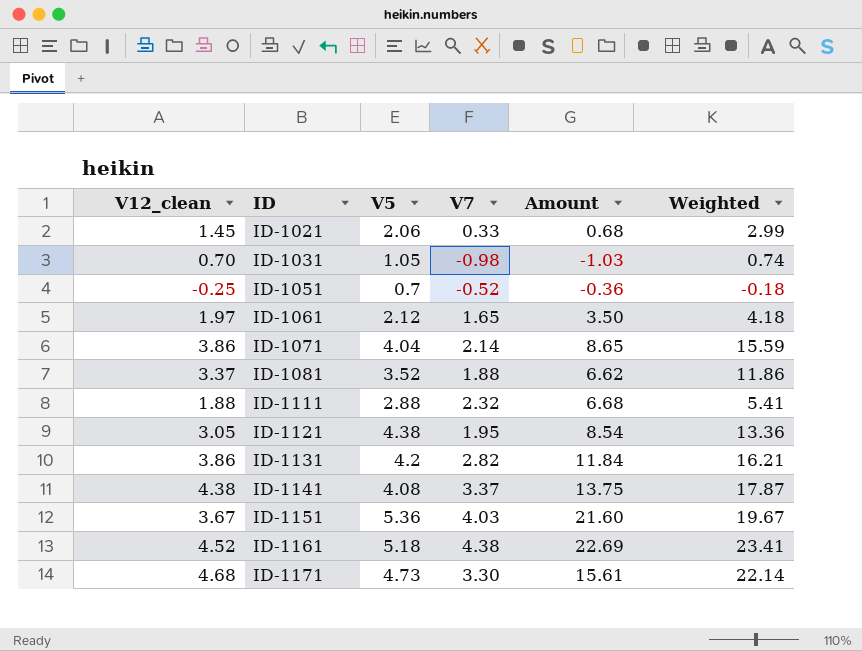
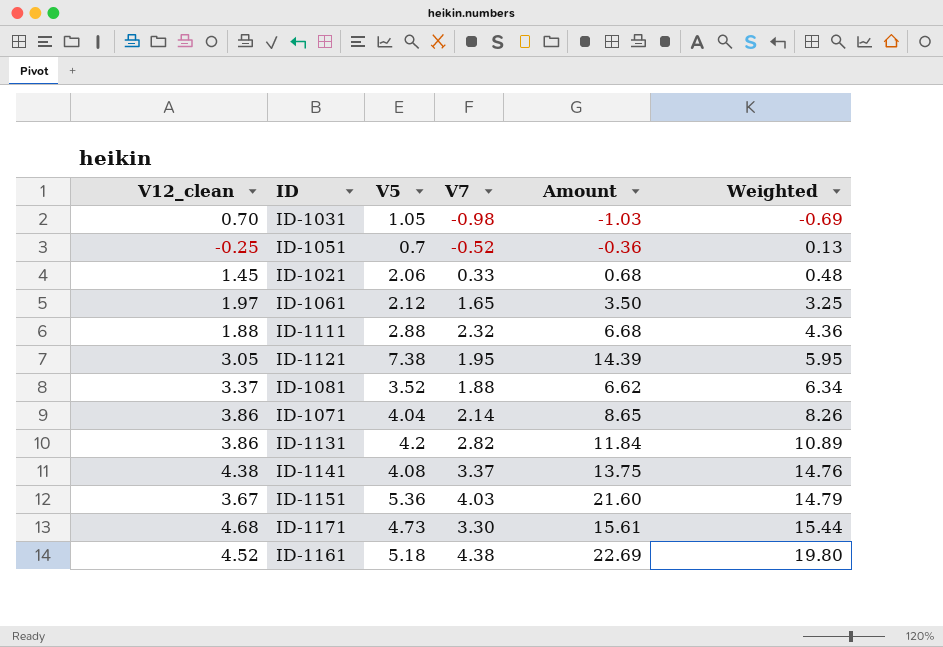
row order: ID ascending -> Weighted ascending
column Weighted | formula: [V12_clean] * [V5] -> [V12_clean] * [V7]
ID-1121 | V5: 4.38 -> 7.38
ID-1121 | Amount: 8.54 -> 14.39

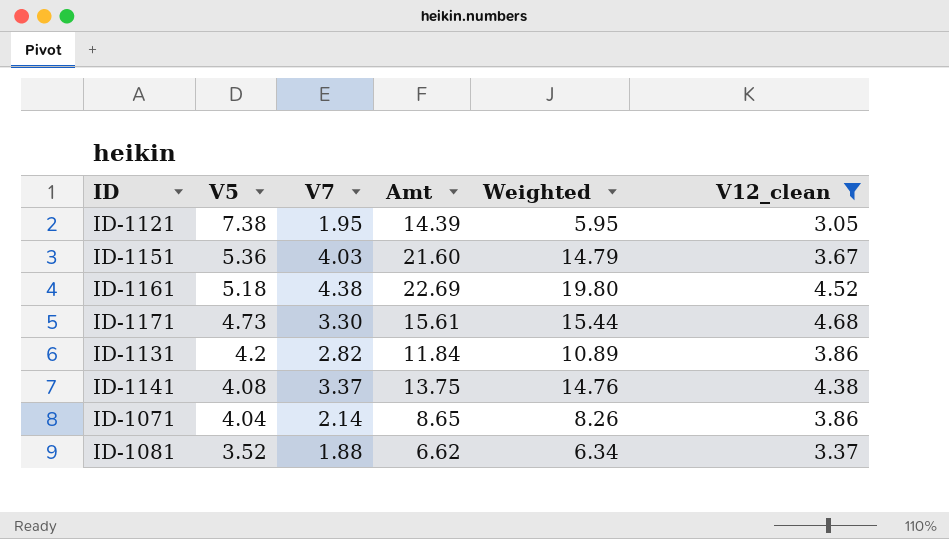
filter: none -> V12_clean >= 3.05
row order: Weighted ascending -> V5 descending
column name: Amount -> Amt
column V12_clean | position: 1 -> 6

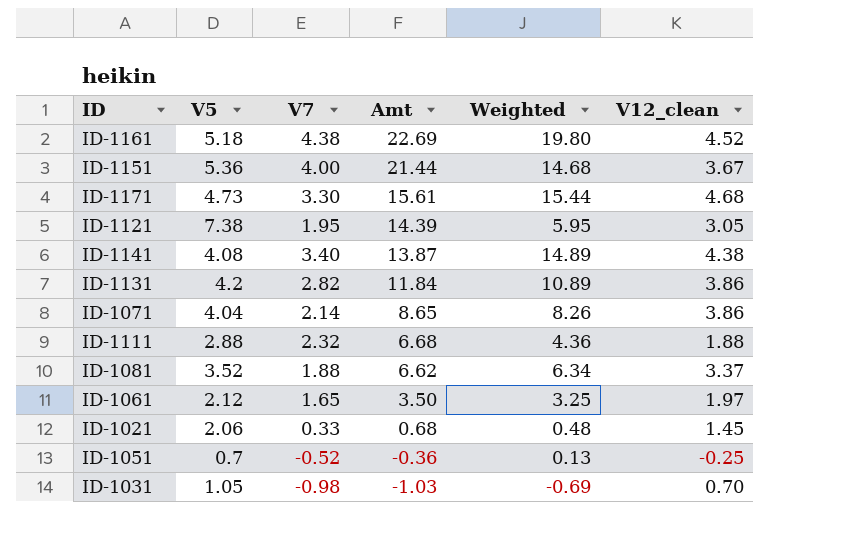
filter: V12_clean >= 3.05 -> none
row order: V5 descending -> Amt descending
ID-1151 | V7: 4.03 -> 4.00
ID-1151 | Amt: 21.60 -> 21.44
ID-1151 | Weighted: 14.79 -> 14.68
ID-1141 | V7: 3.37 -> 3.40
ID-1141 | Amt: 13.75 -> 13.87
ID-1141 | Weighted: 14.76 -> 14.89

